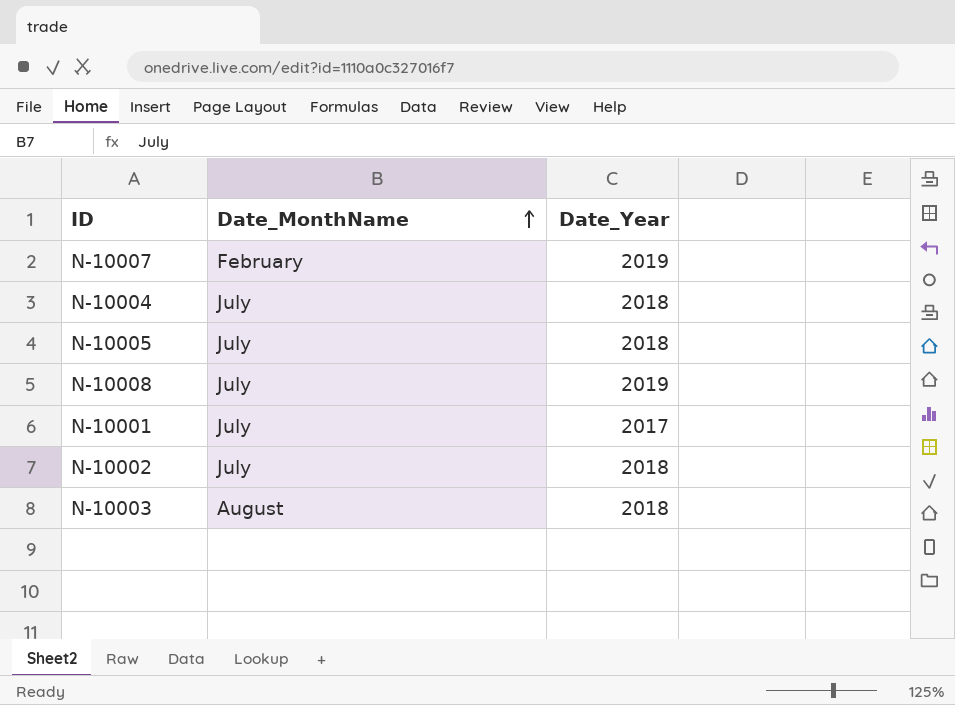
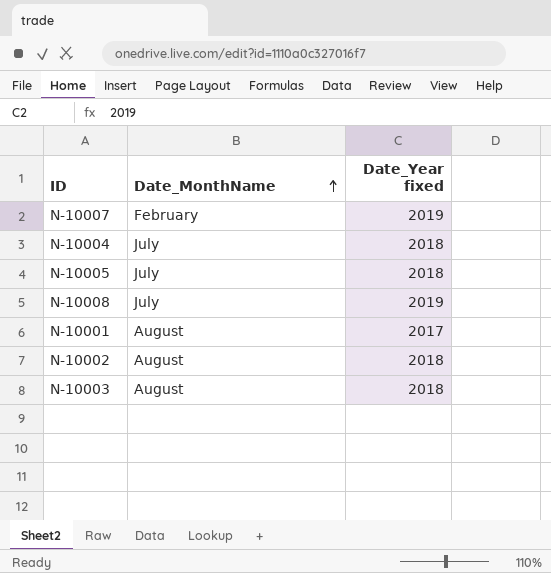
column name: Date_Year -> Date_Year fixed
N-10001 | Date_MonthName: July -> August
N-10002 | Date_MonthName: July -> August

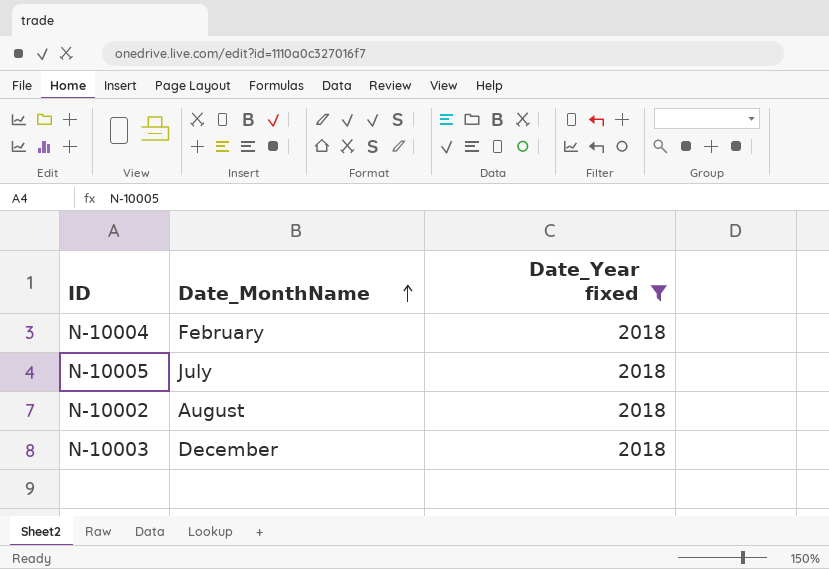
filter: none -> Date_Year fixed = 2018
N-10004 | Date_MonthName: July -> February
N-10003 | Date_MonthName: August -> December

